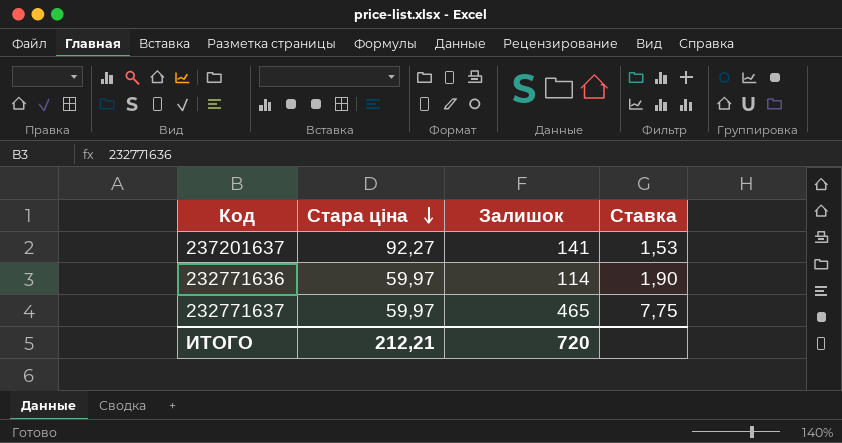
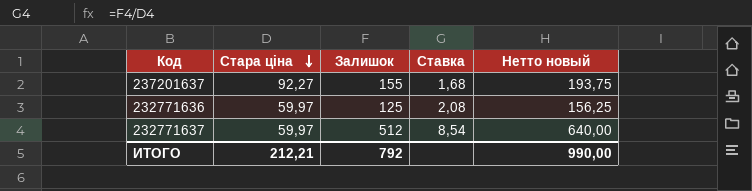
column Нетто новый | formula: none -> [Залишок] * 1,25
237201637 | Залишок: 141 -> 155
237201637 | Ставка: 1,53 -> 1,68
232771636 | Залишок: 114 -> 125
232771636 | Ставка: 1,90 -> 2,08
232771637 | Залишок: 465 -> 512
232771637 | Ставка: 7,75 -> 8,54
ИТОГО | Залишок: 720 -> 792

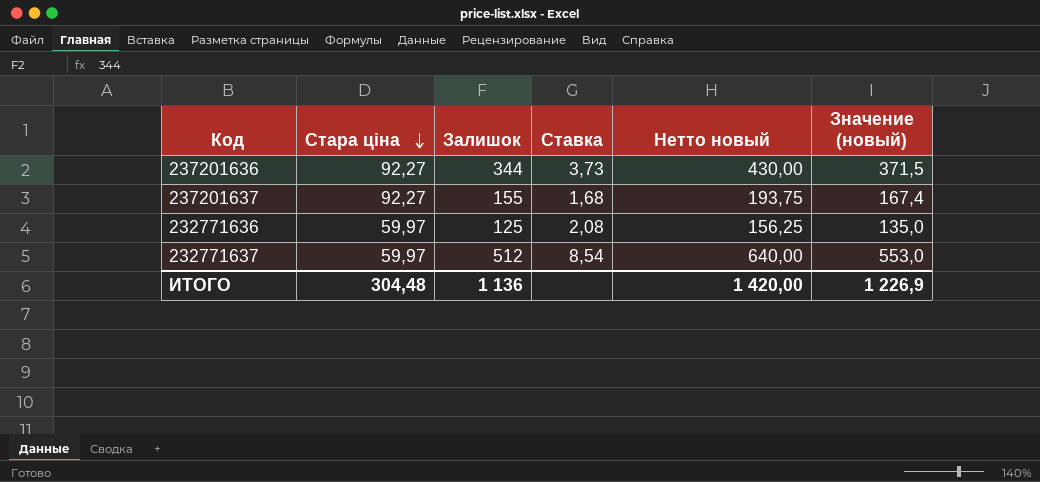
column Значение (новый) | formula: none -> [Залишок] * 1,08
row 237201636: none -> 92,27 | 344 | 3,73 | 430,00 | 371,5
ИТОГО | Стара ціна: 212,21 -> 304,48
ИТОГО | Залишок: 792 -> 1 136
ИТОГО | Нетто новый: 990,00 -> 1 420,00

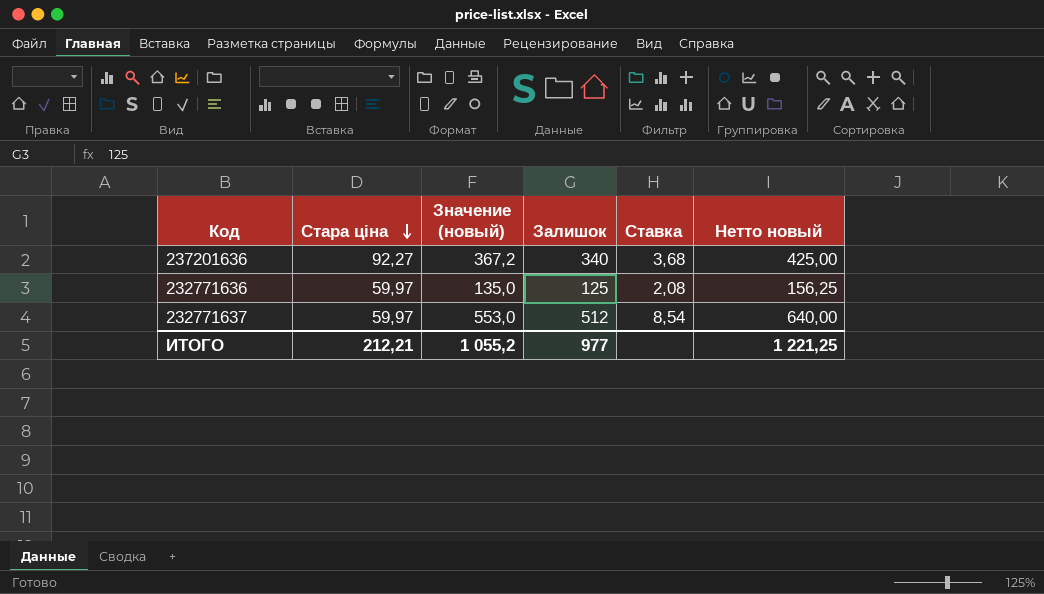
column Значение (новый) | position: 6 -> 3
row 237201637: 92,27 | 155 | 1,68 | 193,75 | 167,4 -> none
237201636 | Значение (новый): 371,5 -> 367,2
237201636 | Залишок: 344 -> 340
237201636 | Ставка: 3,73 -> 3,68
237201636 | Нетто новый: 430,00 -> 425,00
ИТОГО | Стара ціна: 304,48 -> 212,21
ИТОГО | Значение (новый): 1 226,9 -> 1 055,2
ИТОГО | Залишок: 1 136 -> 977
ИТОГО | Нетто новый: 1 420,00 -> 1 221,25

